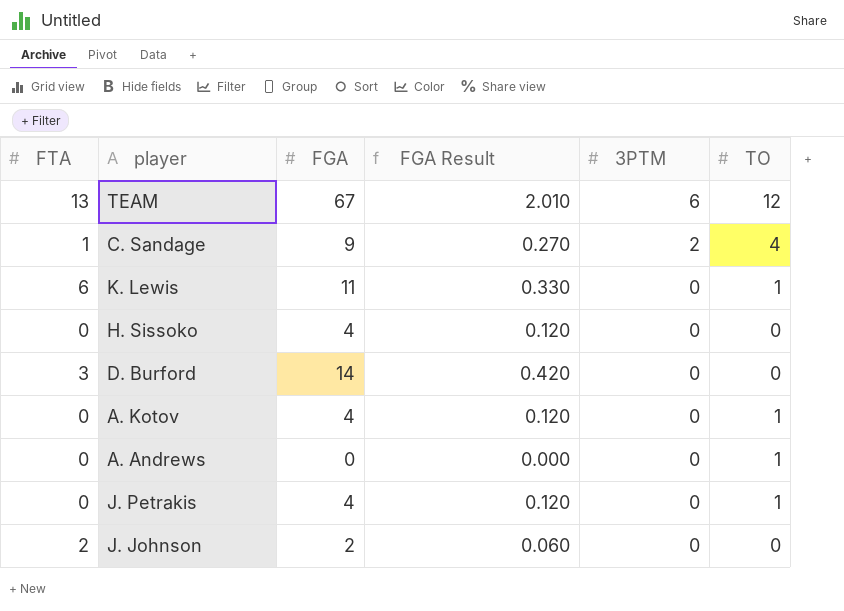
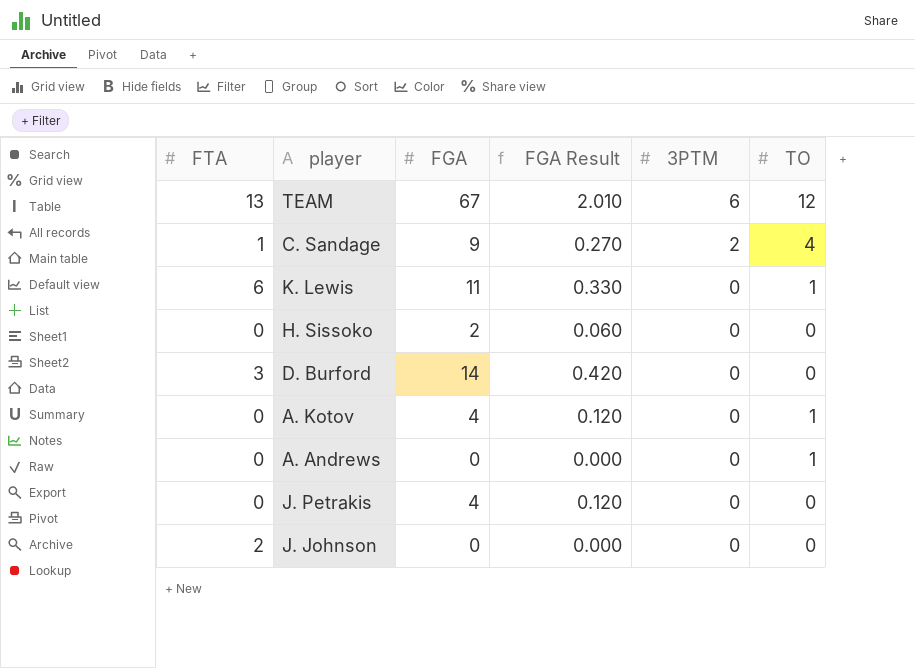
H. Sissoko | FGA: 4 -> 2
H. Sissoko | FGA Result: 0.120 -> 0.060
J. Petrakis | TO: 1 -> 0
J. Johnson | FGA: 2 -> 0
J. Johnson | FGA Result: 0.060 -> 0.000

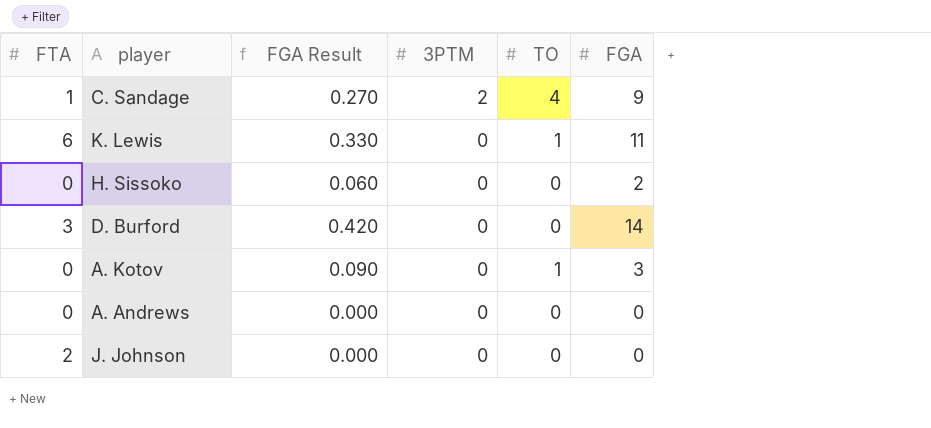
column FGA | position: 3 -> 6
row TEAM: 13 | 67 | 2.010 | 6 | 12 -> none
row J. Petrakis: 0 | 4 | 0.120 | 0 | 0 -> none
A. Kotov | FGA Result: 0.120 -> 0.090
A. Kotov | FGA: 4 -> 3
A. Andrews | TO: 1 -> 0

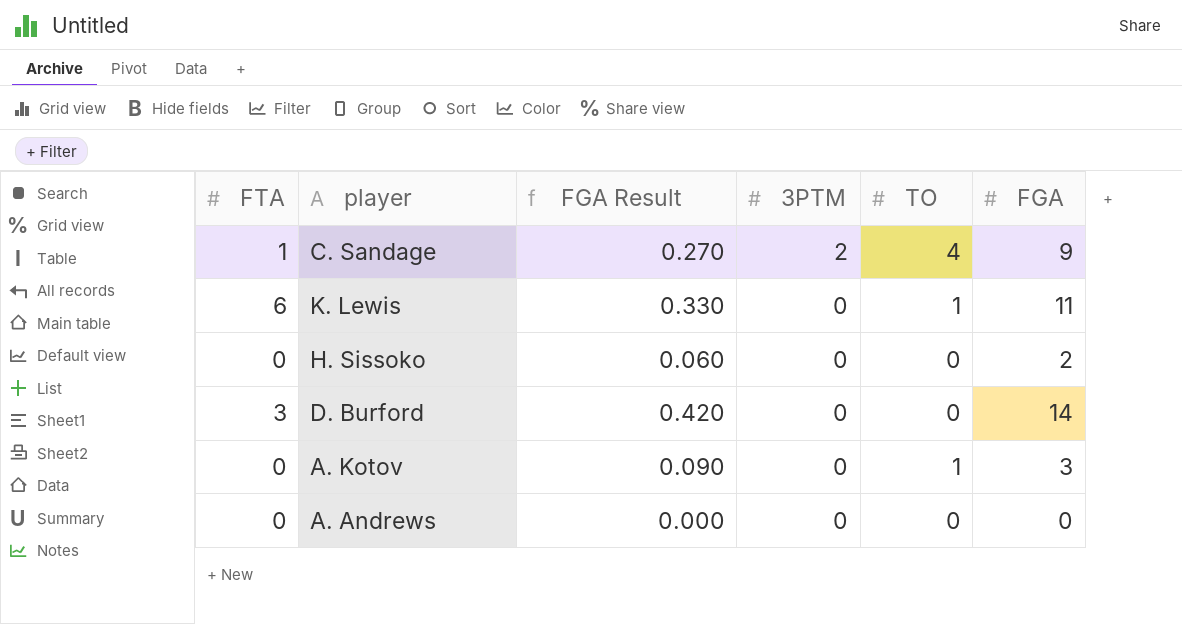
row J. Johnson: 2 | 0.000 | 0 | 0 | 0 -> none

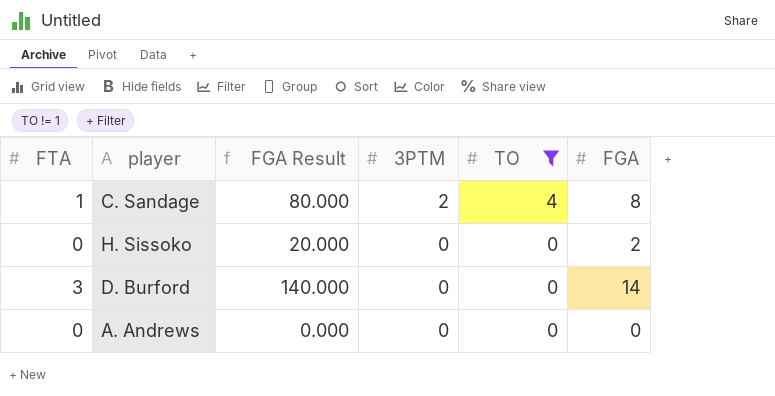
filter: none -> TO != 1
column FGA Result | formula: [FGA] * 0.03 -> [FGA] * 10
C. Sandage | FGA: 9 -> 8

